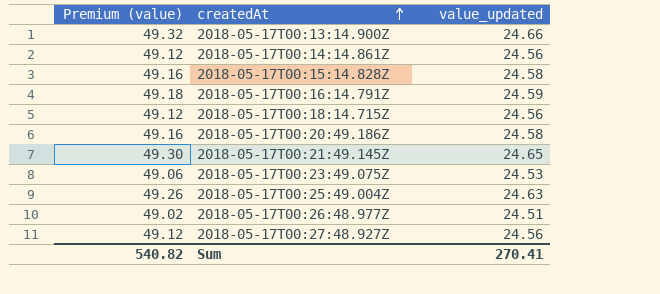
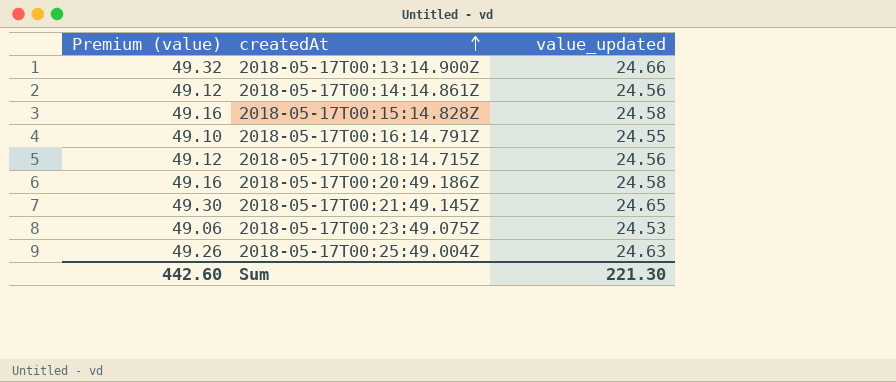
row 2018-05-17T00:26:48.977Z: 49.02 | 24.51 -> none
row 2018-05-17T00:27:48.927Z: 49.12 | 24.56 -> none
2018-05-17T00:16:14.791Z | Premium (value): 49.18 -> 49.10
2018-05-17T00:16:14.791Z | value_updated: 24.59 -> 24.55
Sum | Premium (value): 540.82 -> 442.60
Sum | value_updated: 270.41 -> 221.30

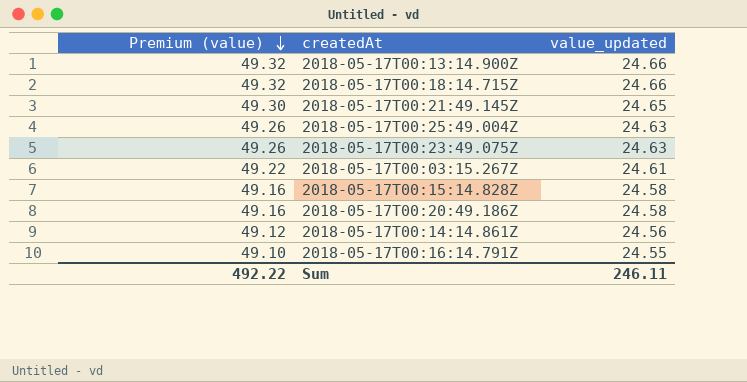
row order: createdAt ascending -> Premium (value) descending
2018-05-17T00:18:14.715Z | Premium (value): 49.12 -> 49.32
2018-05-17T00:18:14.715Z | value_updated: 24.56 -> 24.66
2018-05-17T00:23:49.075Z | Premium (value): 49.06 -> 49.26
2018-05-17T00:23:49.075Z | value_updated: 24.53 -> 24.63
row 2018-05-17T00:03:15.267Z: none -> 49.22 | 24.61
Sum | Premium (value): 442.60 -> 492.22
Sum | value_updated: 221.30 -> 246.11

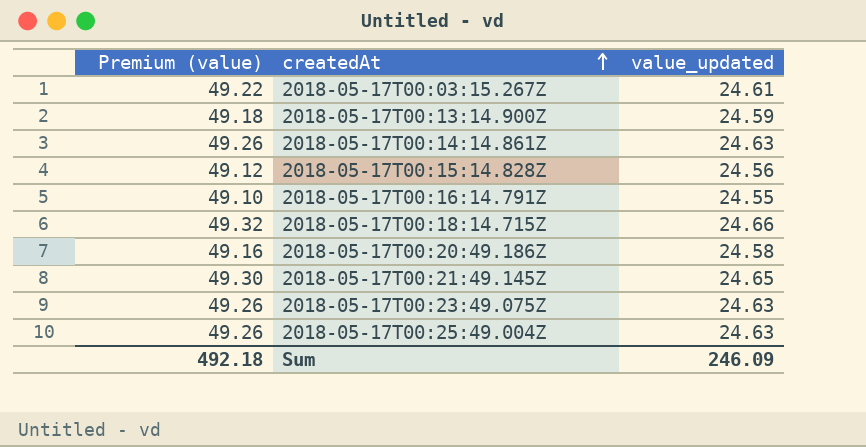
row order: Premium (value) descending -> createdAt ascending
2018-05-17T00:13:14.900Z | Premium (value): 49.32 -> 49.18
2018-05-17T00:13:14.900Z | value_updated: 24.66 -> 24.59
2018-05-17T00:14:14.861Z | Premium (value): 49.12 -> 49.26
2018-05-17T00:14:14.861Z | value_updated: 24.56 -> 24.63
2018-05-17T00:15:14.828Z | Premium (value): 49.16 -> 49.12
2018-05-17T00:15:14.828Z | value_updated: 24.58 -> 24.56
Sum | Premium (value): 492.22 -> 492.18
Sum | value_updated: 246.11 -> 246.09

